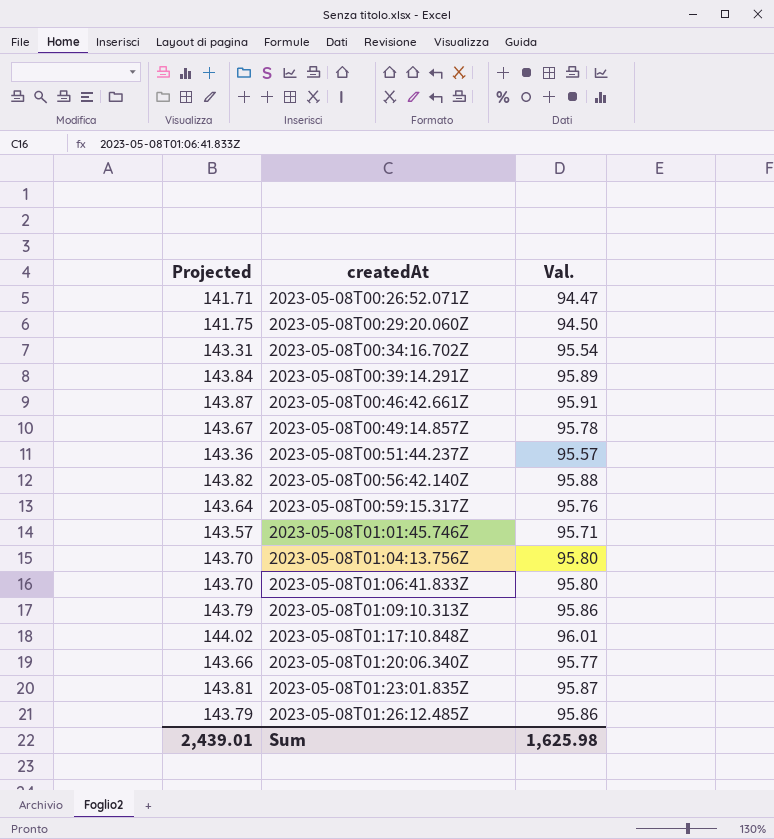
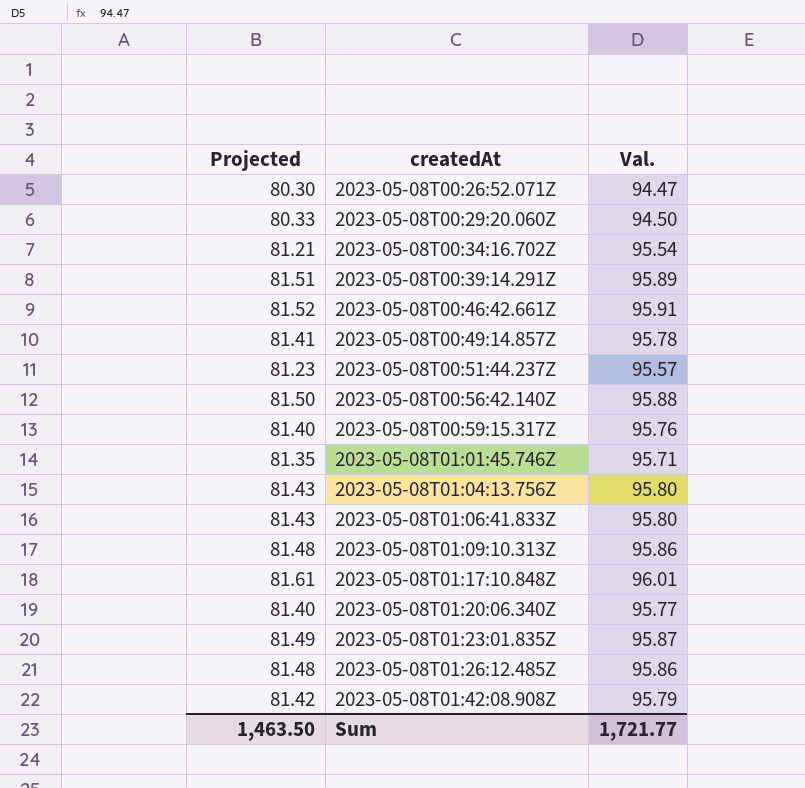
column Projected | formula: [Val.] * 1.5 -> [Val.] * 0.85
row 2023-05-08T01:42:08.908Z: none -> 81.42 | 95.79
Sum | Projected: 2,439.01 -> 1,463.50
Sum | Val.: 1,625.98 -> 1,721.77

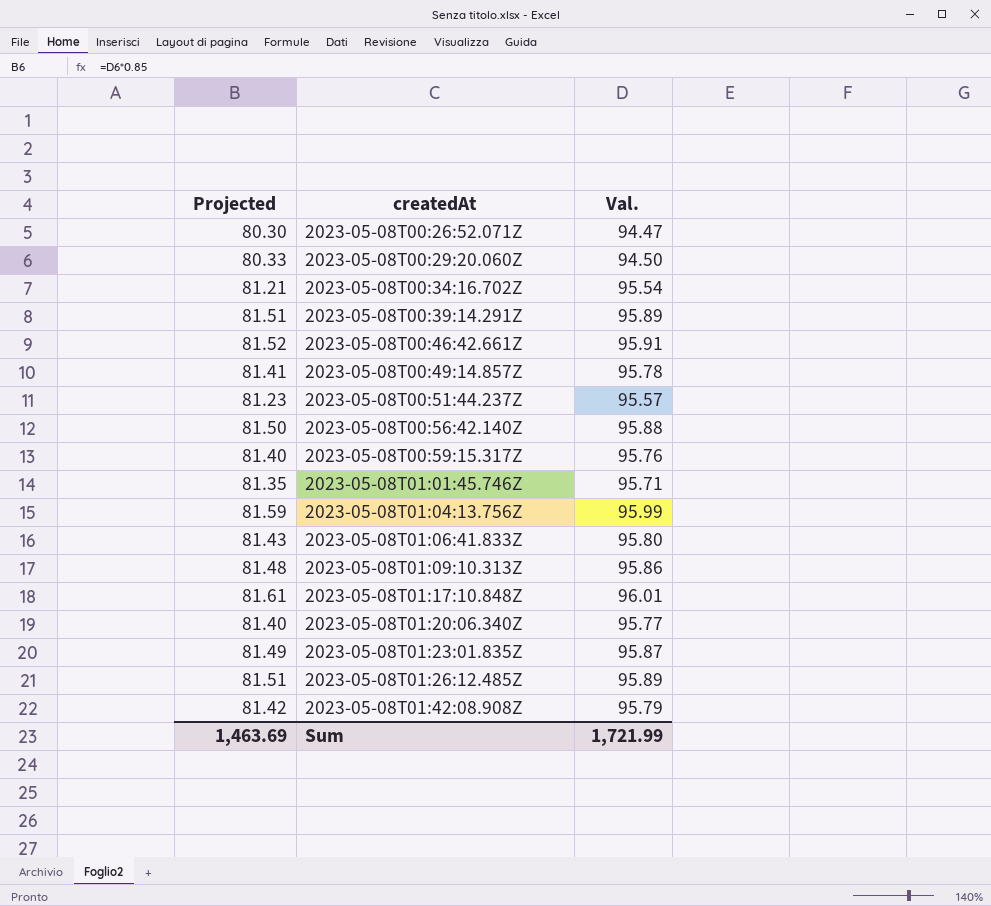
2023-05-08T01:04:13.756Z | Projected: 81.43 -> 81.59
2023-05-08T01:04:13.756Z | Val.: 95.80 -> 95.99
2023-05-08T01:26:12.485Z | Projected: 81.48 -> 81.51
2023-05-08T01:26:12.485Z | Val.: 95.86 -> 95.89
Sum | Projected: 1,463.50 -> 1,463.69
Sum | Val.: 1,721.77 -> 1,721.99

